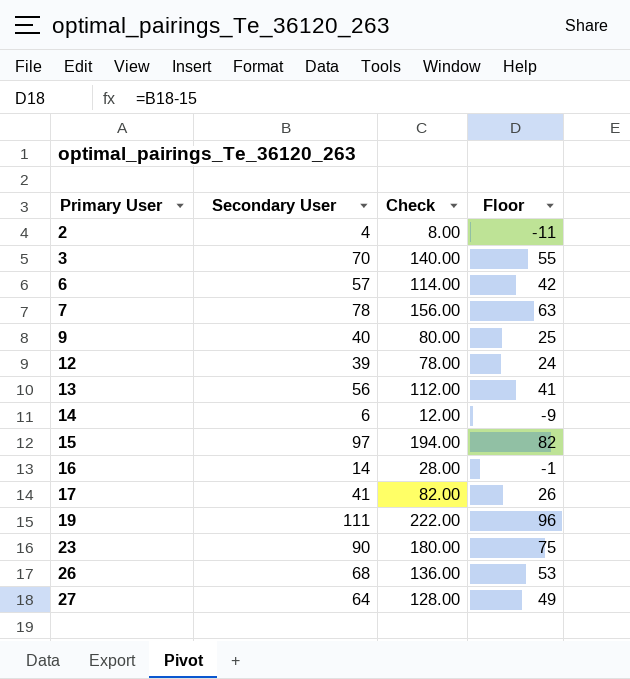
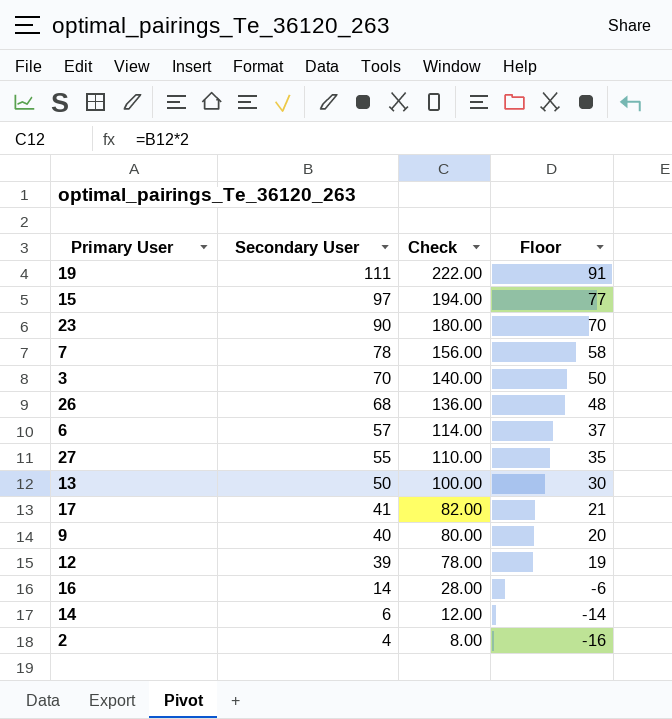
row order: Primary User ascending -> Secondary User descending
column Floor | formula: [Secondary User] - 15 -> [Secondary User] - 20
27 | Secondary User: 64 -> 55
27 | Check: 128.00 -> 110.00
13 | Secondary User: 56 -> 50
13 | Check: 112.00 -> 100.00

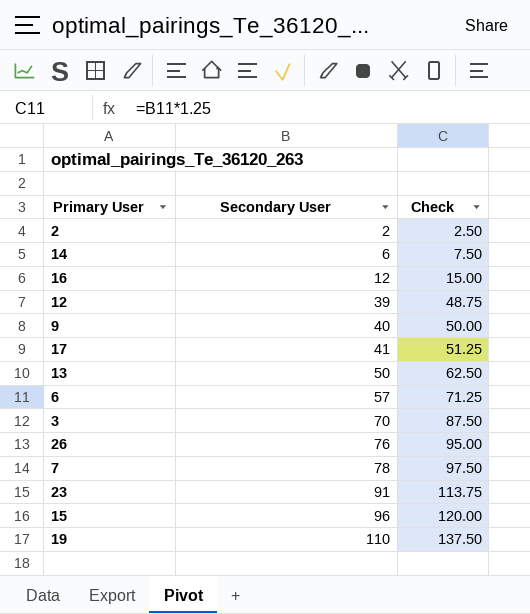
row order: Secondary User descending -> Secondary User ascending
column Floor | formula: [Secondary User] - 20 -> none
column Check | formula: [Secondary User] * 2 -> [Secondary User] * 1.25
row 27: 55 | 110.00 | 35 -> none
2 | Secondary User: 4 -> 2
16 | Secondary User: 14 -> 12
26 | Secondary User: 68 -> 76
23 | Secondary User: 90 -> 91
15 | Secondary User: 97 -> 96
19 | Secondary User: 111 -> 110

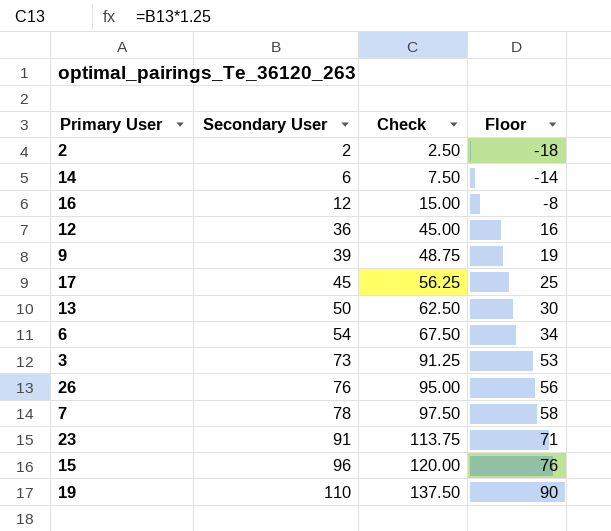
column Floor | formula: none -> [Secondary User] - 20
12 | Secondary User: 39 -> 36
12 | Check: 48.75 -> 45.00
9 | Secondary User: 40 -> 39
9 | Check: 50.00 -> 48.75
17 | Secondary User: 41 -> 45
17 | Check: 51.25 -> 56.25
6 | Secondary User: 57 -> 54
6 | Check: 71.25 -> 67.50
3 | Secondary User: 70 -> 73
3 | Check: 87.50 -> 91.25

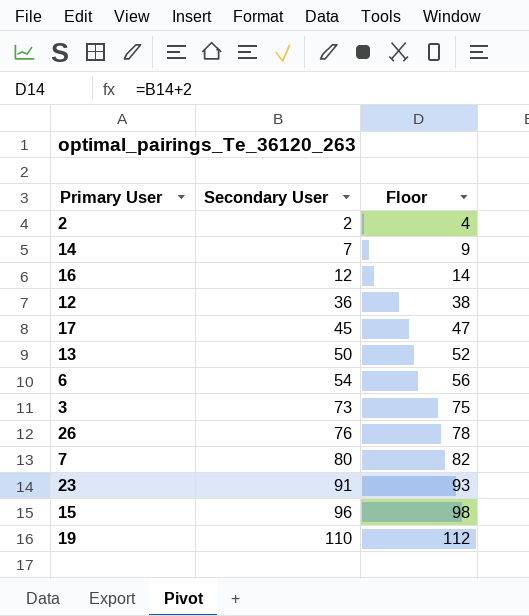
column Check | formula: [Secondary User] * 1.25 -> none
column Floor | formula: [Secondary User] - 20 -> [Secondary User] + 2
row 9: 39 | 48.75 | 19 -> none
14 | Secondary User: 6 -> 7
7 | Secondary User: 78 -> 80

